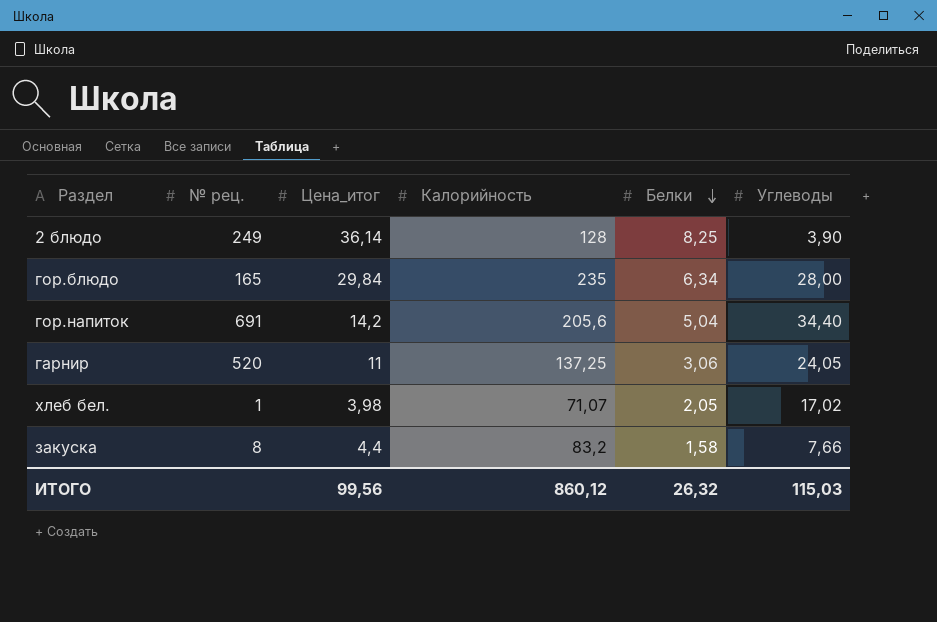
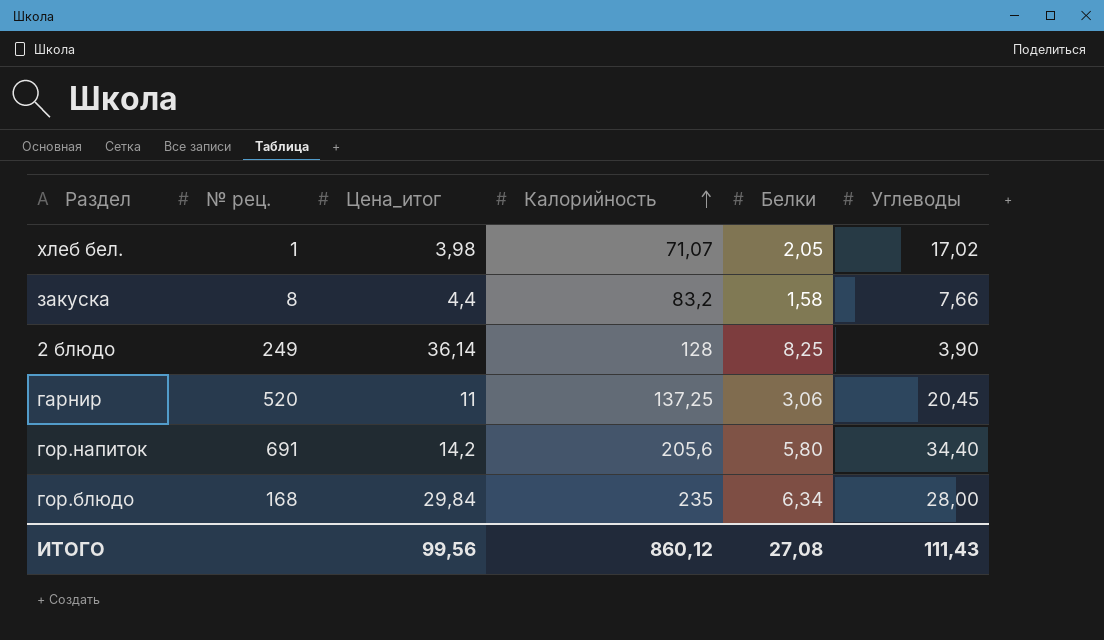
row order: Белки descending -> Калорийность ascending
гарнир | Углеводы: 24,05 -> 20,45
гор.напиток | Белки: 5,04 -> 5,80
гор.блюдо | № рец.: 165 -> 168
ИТОГО | Белки: 26,32 -> 27,08
ИТОГО | Углеводы: 115,03 -> 111,43

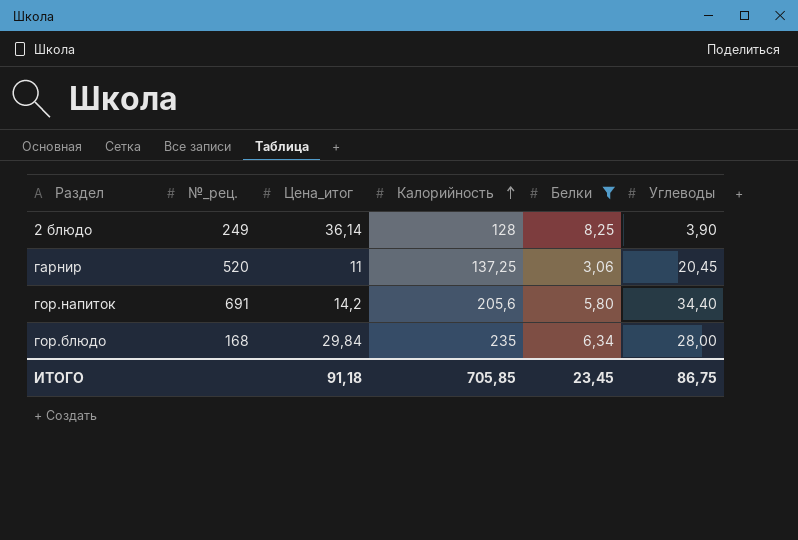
filter: none -> Белки >= 3,06
column name: № рец. -> №_рец.
ИТОГО | Цена_итог: 99,56 -> 91,18
ИТОГО | Калорийность: 860,12 -> 705,85
ИТОГО | Белки: 27,08 -> 23,45
ИТОГО | Углеводы: 111,43 -> 86,75

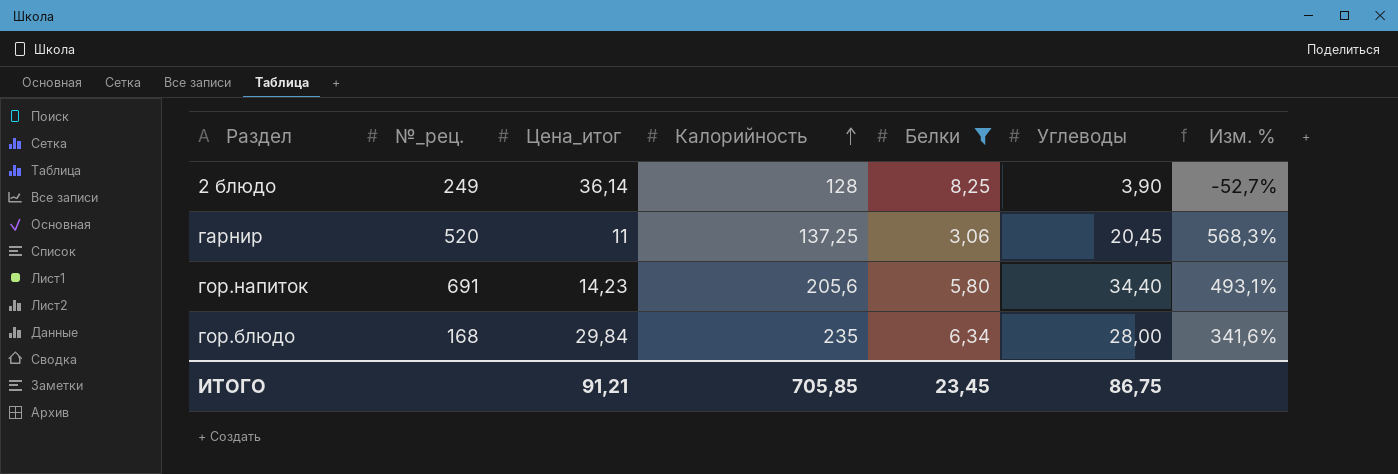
column Изм. % | formula: none -> ([Углеводы] - [Белки]) / [Белки]
гор.напиток | Цена_итог: 14,2 -> 14,23
ИТОГО | Цена_итог: 91,18 -> 91,21

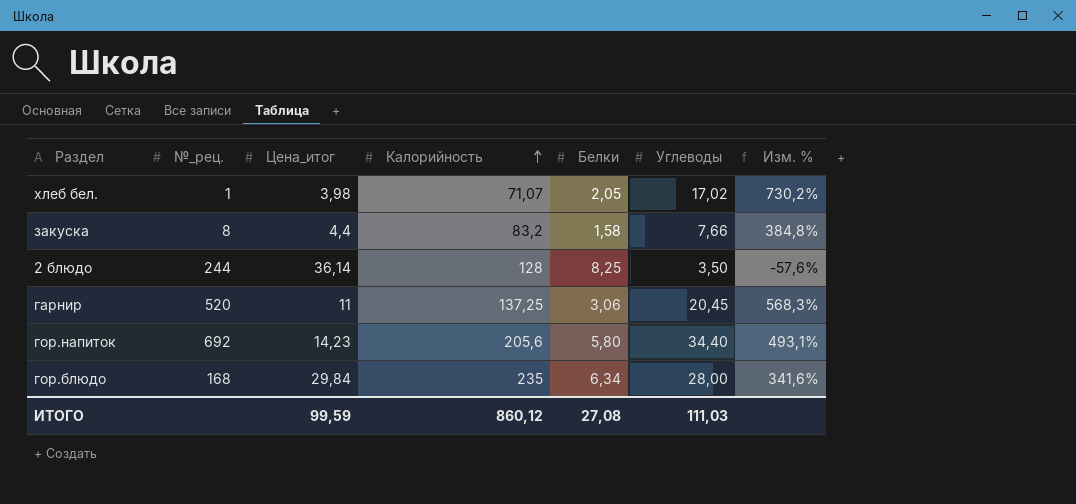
filter: Белки >= 3,06 -> none
2 блюдо | №_рец.: 249 -> 244
2 блюдо | Углеводы: 3,90 -> 3,50
2 блюдо | Изм. %: -52,7% -> -57,6%
гор.напиток | №_рец.: 691 -> 692
ИТОГО | Цена_итог: 91,21 -> 99,59
ИТОГО | Калорийность: 705,85 -> 860,12
ИТОГО | Белки: 23,45 -> 27,08
ИТОГО | Углеводы: 86,75 -> 111,03

